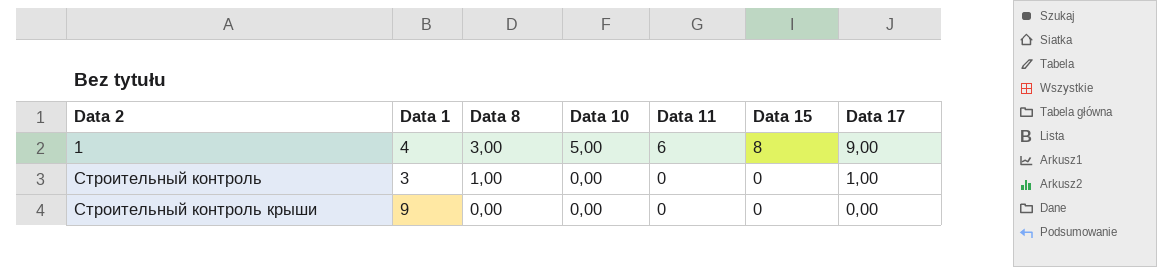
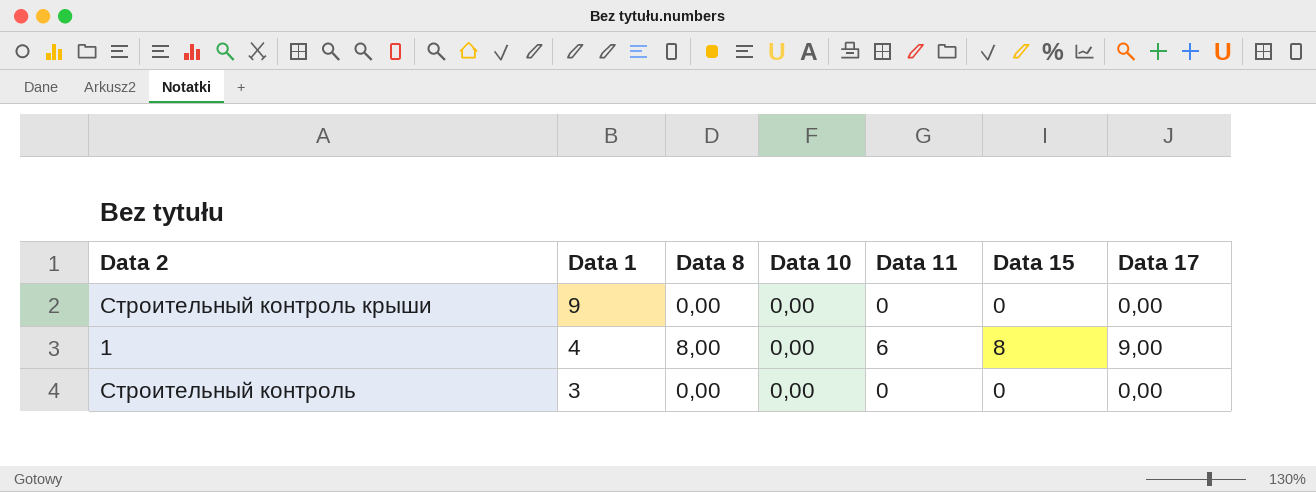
row order: Data 2 ascending -> Data 1 descending
1 | Data 8: 3,00 -> 8,00
1 | Data 10: 5,00 -> 0,00
Строительный контроль | Data 8: 1,00 -> 0,00
Строительный контроль | Data 17: 1,00 -> 0,00

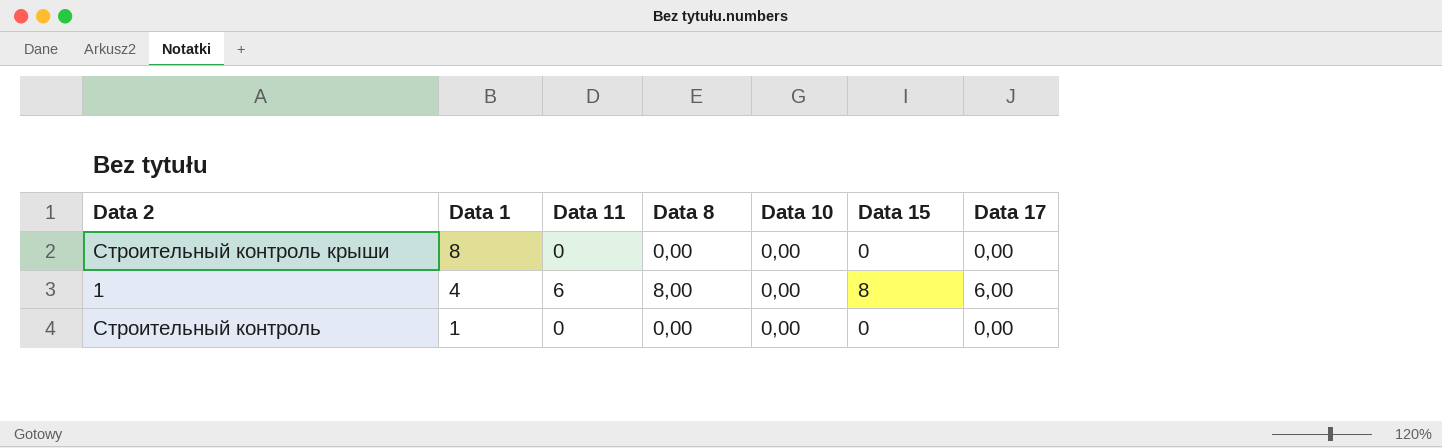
column Data 11 | position: 5 -> 3
Строительный контроль крыши | Data 1: 9 -> 8
1 | Data 17: 9,00 -> 6,00
Строительный контроль | Data 1: 3 -> 1

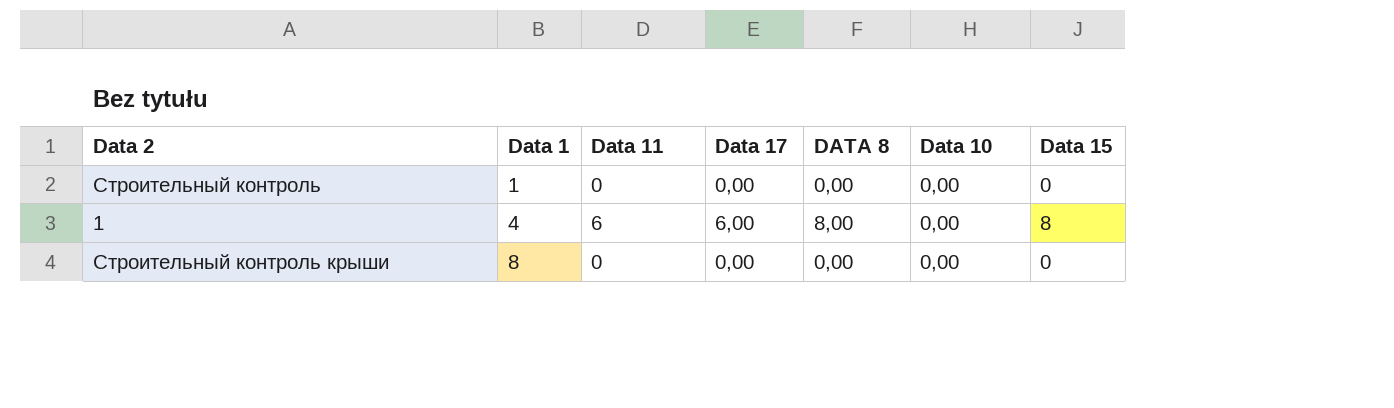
row order: Data 1 descending -> Data 1 ascending
column Data 17 | position: 7 -> 4
column name: Data 8 -> DATA 8

